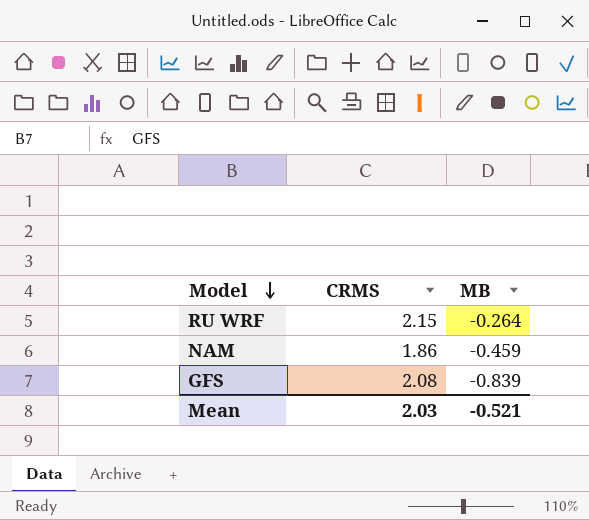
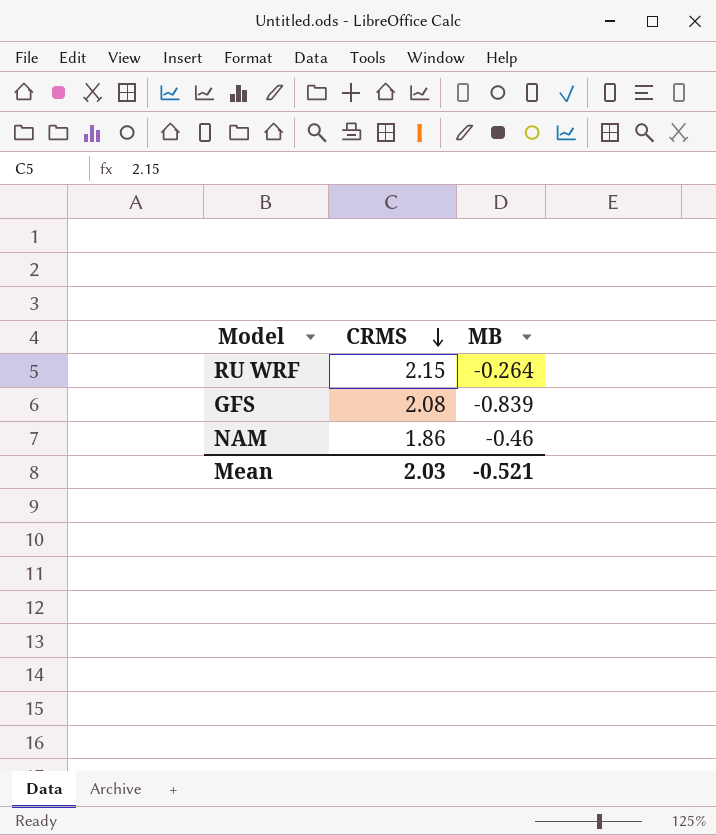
row order: Model descending -> CRMS descending
NAM | MB: -0.459 -> -0.46

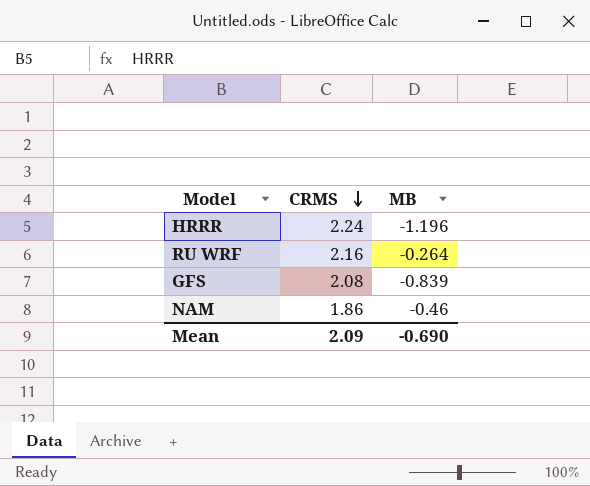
row HRRR: none -> 2.24 | -1.196
RU WRF | CRMS: 2.15 -> 2.16
Mean | CRMS: 2.03 -> 2.09
Mean | MB: -0.521 -> -0.690

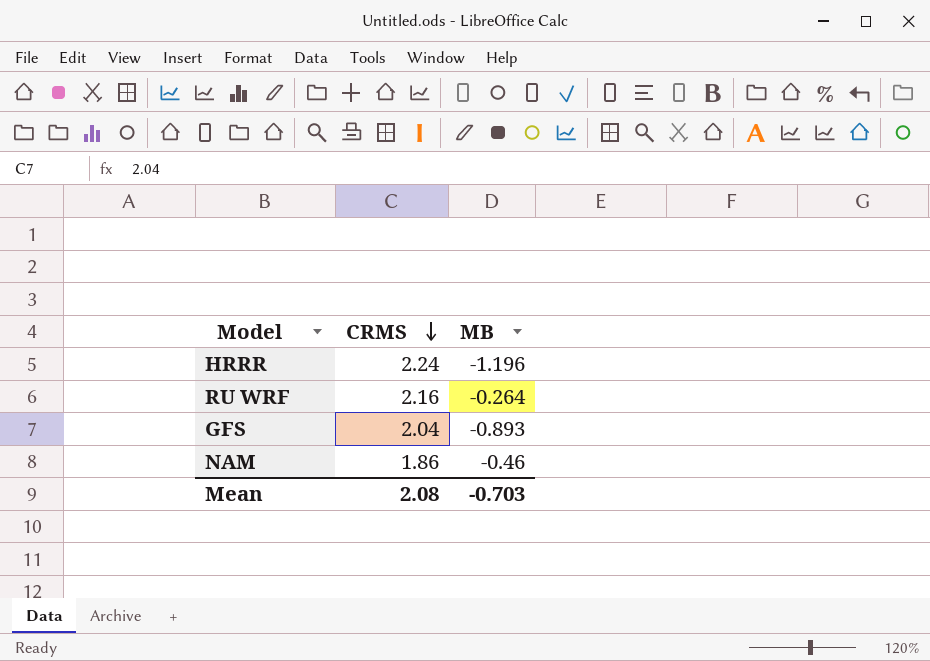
GFS | CRMS: 2.08 -> 2.04
GFS | MB: -0.839 -> -0.893
Mean | CRMS: 2.09 -> 2.08
Mean | MB: -0.690 -> -0.703

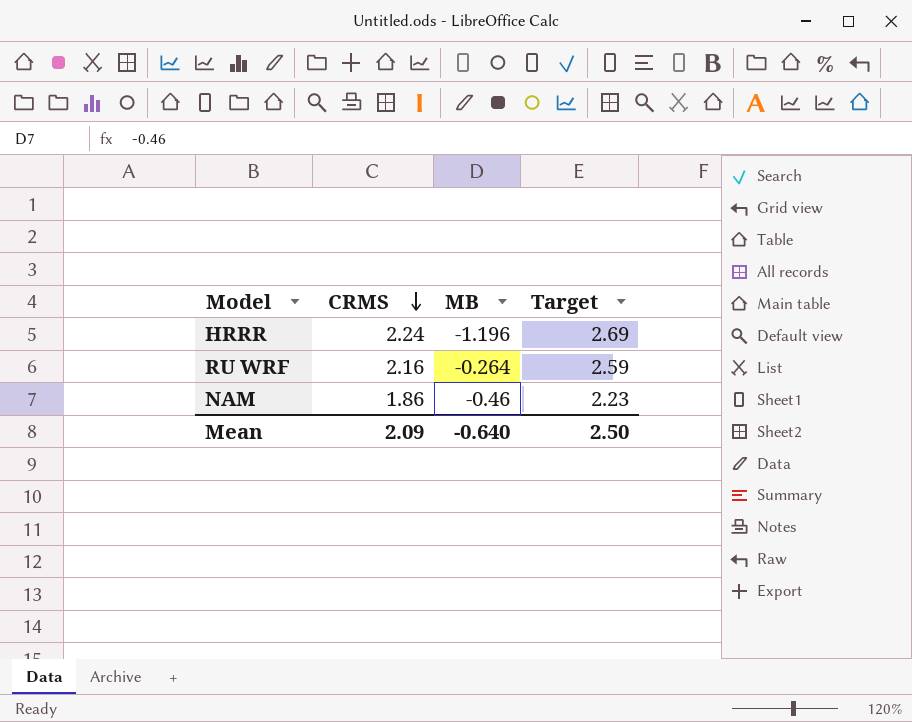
column Target | formula: none -> [CRMS] * 1.2
row GFS: 2.04 | -0.893 -> none
Mean | CRMS: 2.08 -> 2.09
Mean | MB: -0.703 -> -0.640

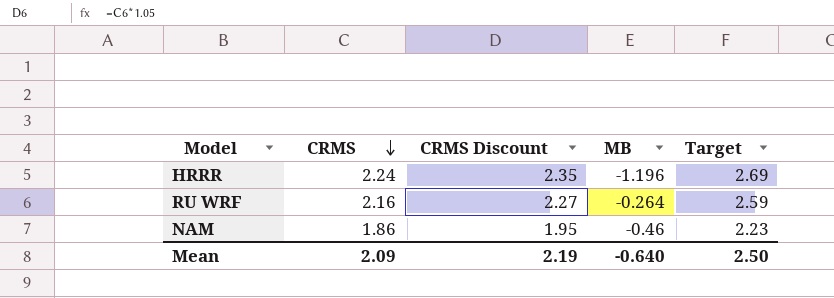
column CRMS Discount | formula: none -> [CRMS] * 1.05

